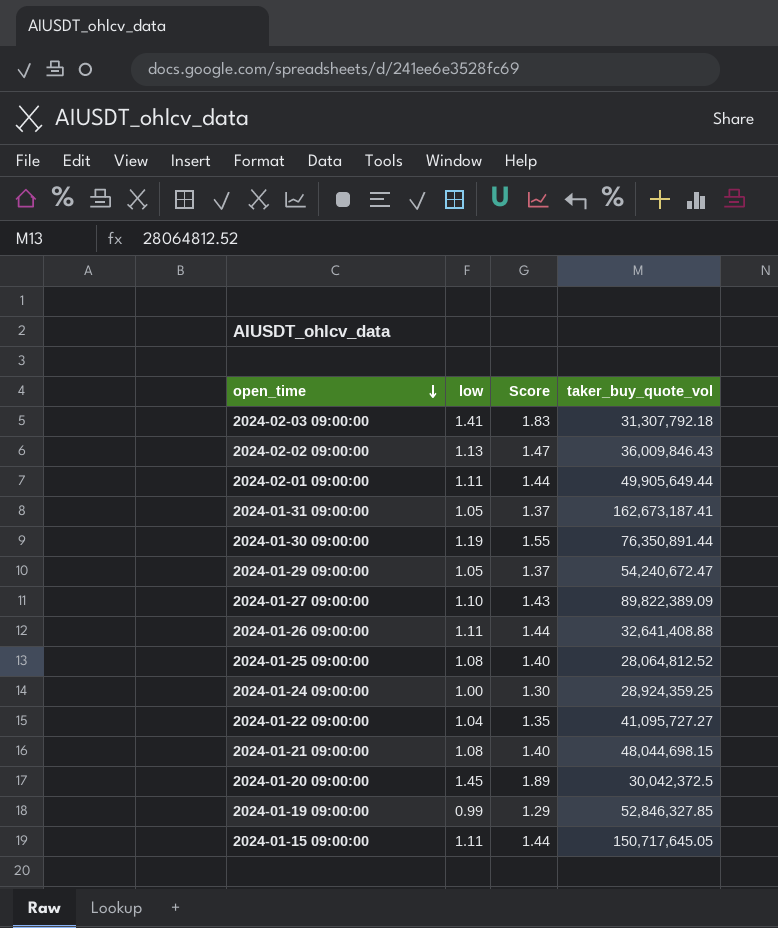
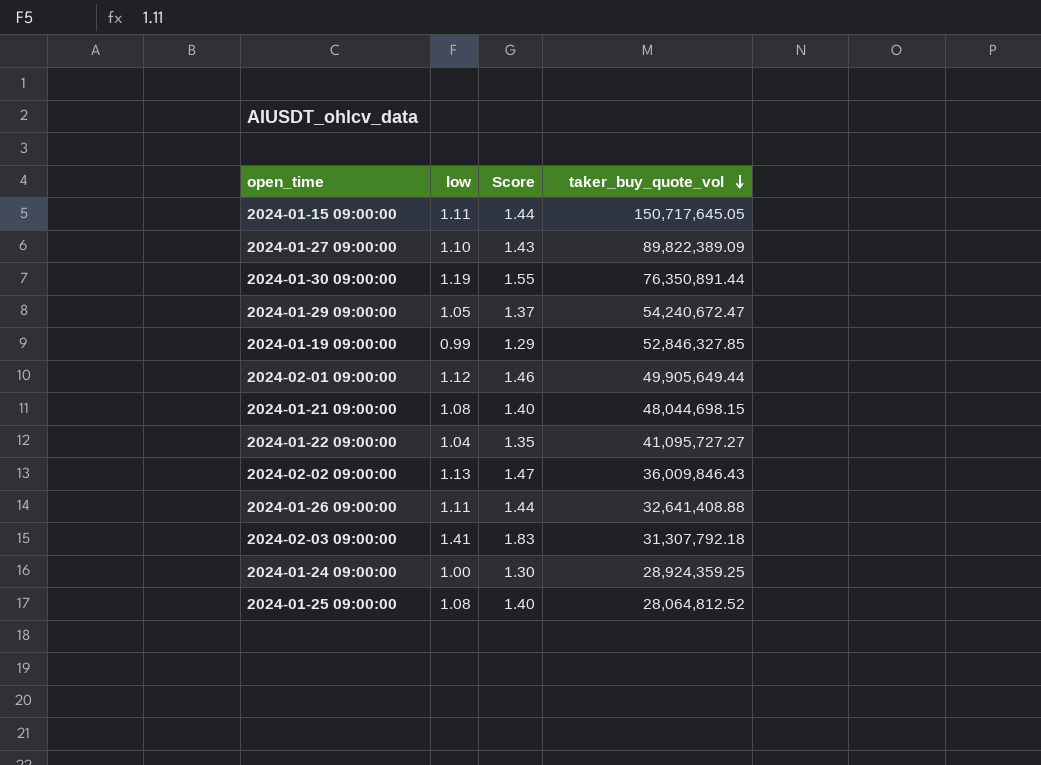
row order: open_time descending -> taker_buy_quote_vol descending
row 2024-01-31 09:00:00: 1.05 | 1.37 | 162,673,187.41 -> none
row 2024-01-20 09:00:00: 1.45 | 1.89 | 30,042,372.5 -> none
2024-02-01 09:00:00 | low: 1.11 -> 1.12
2024-02-01 09:00:00 | Score: 1.44 -> 1.46

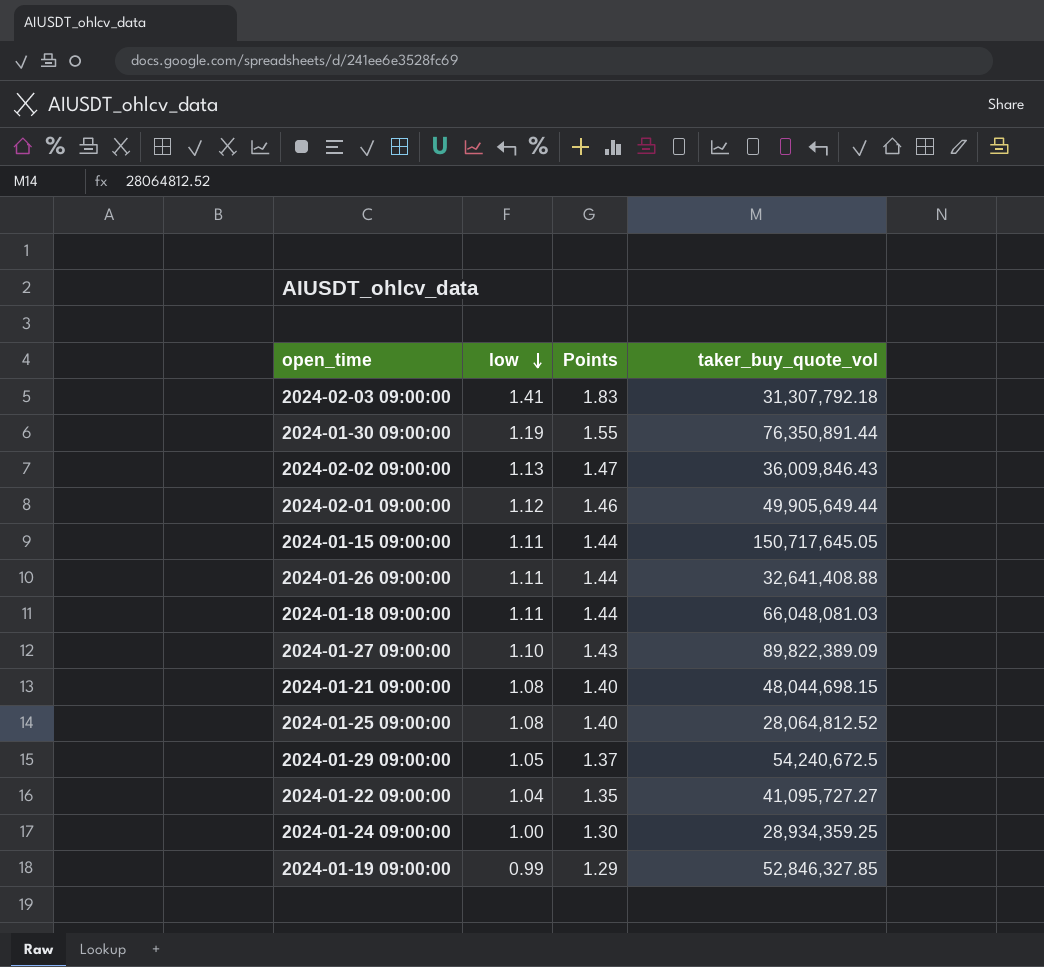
row order: taker_buy_quote_vol descending -> low descending
column name: Score -> Points
row 2024-01-18 09:00:00: none -> 1.11 | 1.44 | 66,048,081.03
2024-01-29 09:00:00 | taker_buy_quote_vol: 54,240,672.47 -> 54,240,672.5
2024-01-24 09:00:00 | taker_buy_quote_vol: 28,924,359.25 -> 28,934,359.25

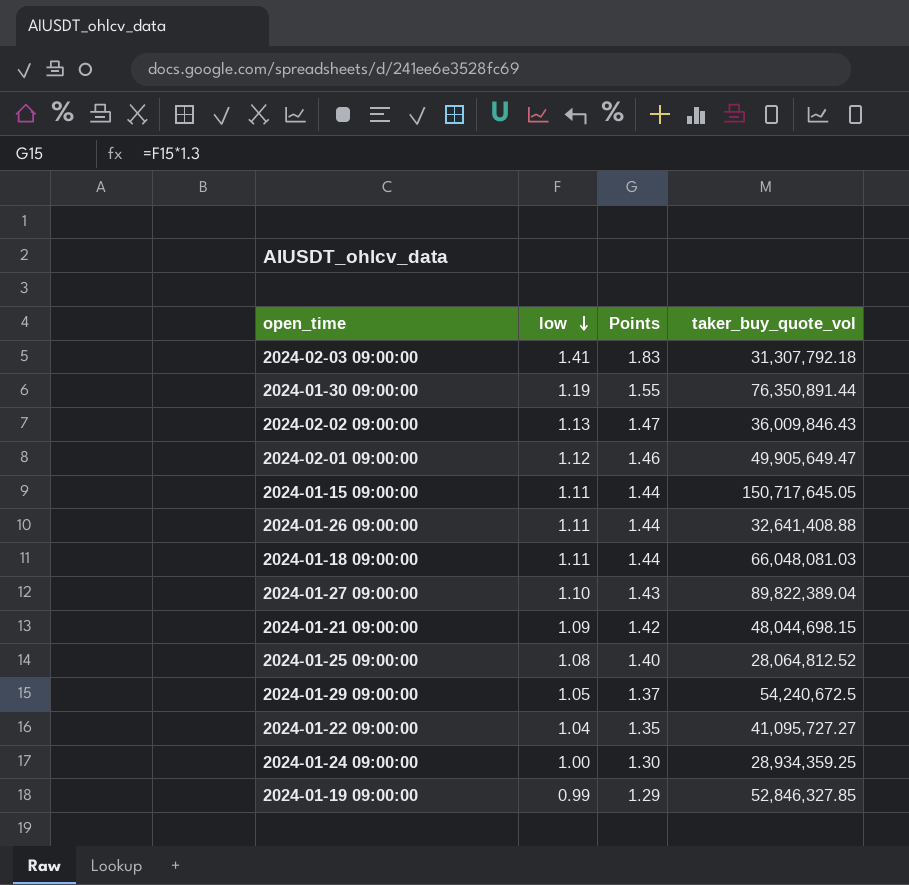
2024-02-01 09:00:00 | taker_buy_quote_vol: 49,905,649.44 -> 49,905,649.47
2024-01-27 09:00:00 | taker_buy_quote_vol: 89,822,389.09 -> 89,822,389.04
2024-01-21 09:00:00 | low: 1.08 -> 1.09
2024-01-21 09:00:00 | Points: 1.40 -> 1.42

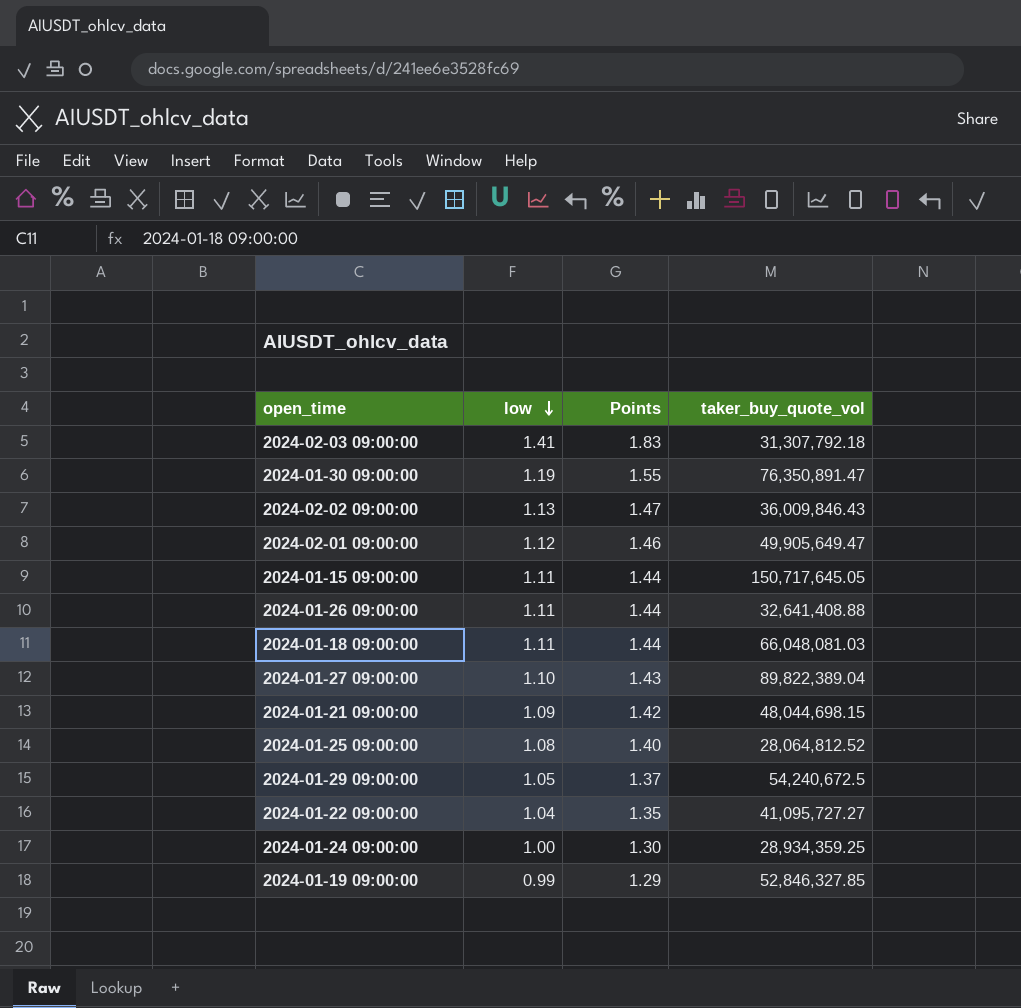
2024-01-30 09:00:00 | taker_buy_quote_vol: 76,350,891.44 -> 76,350,891.47

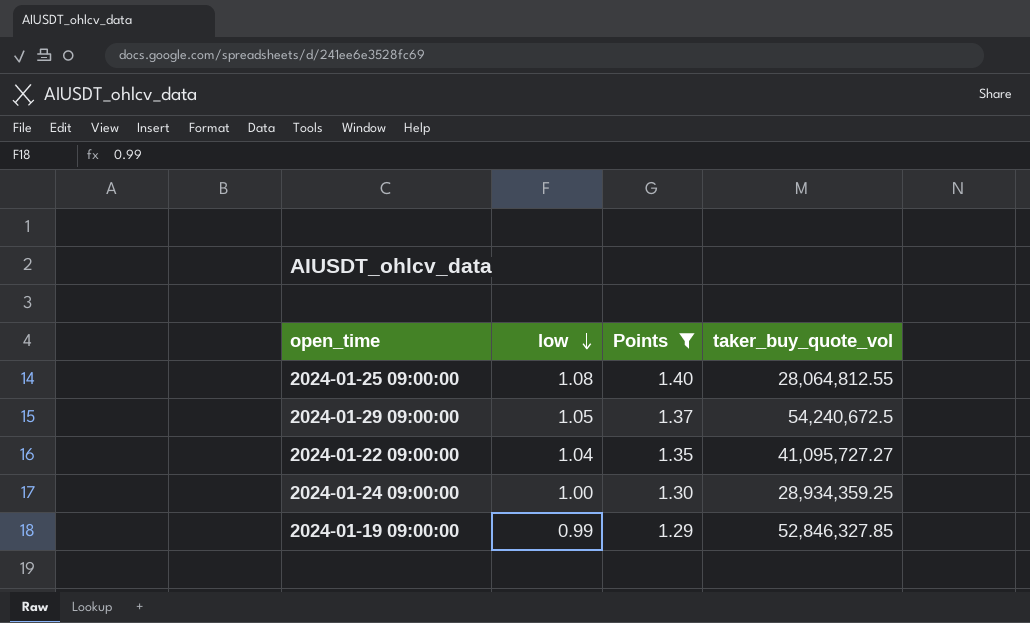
filter: none -> Points <= 1.40
2024-01-25 09:00:00 | taker_buy_quote_vol: 28,064,812.52 -> 28,064,812.55

